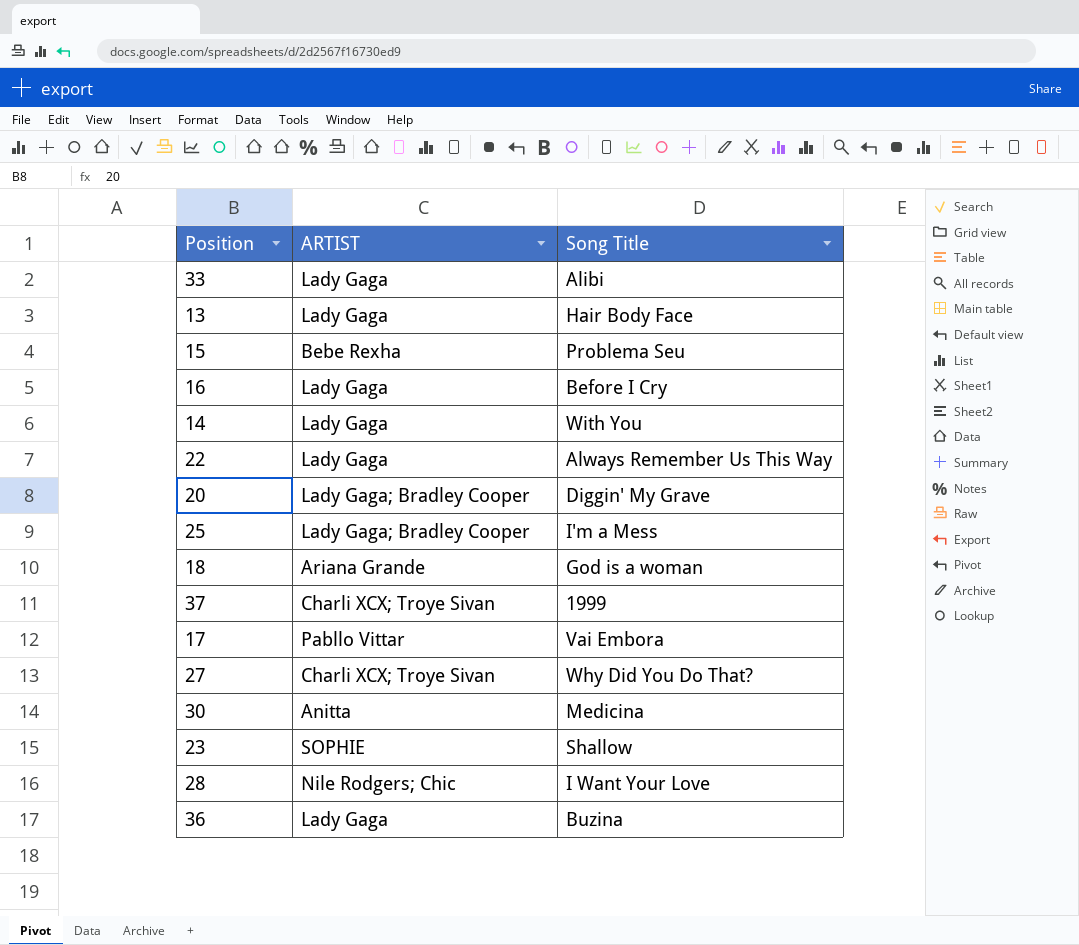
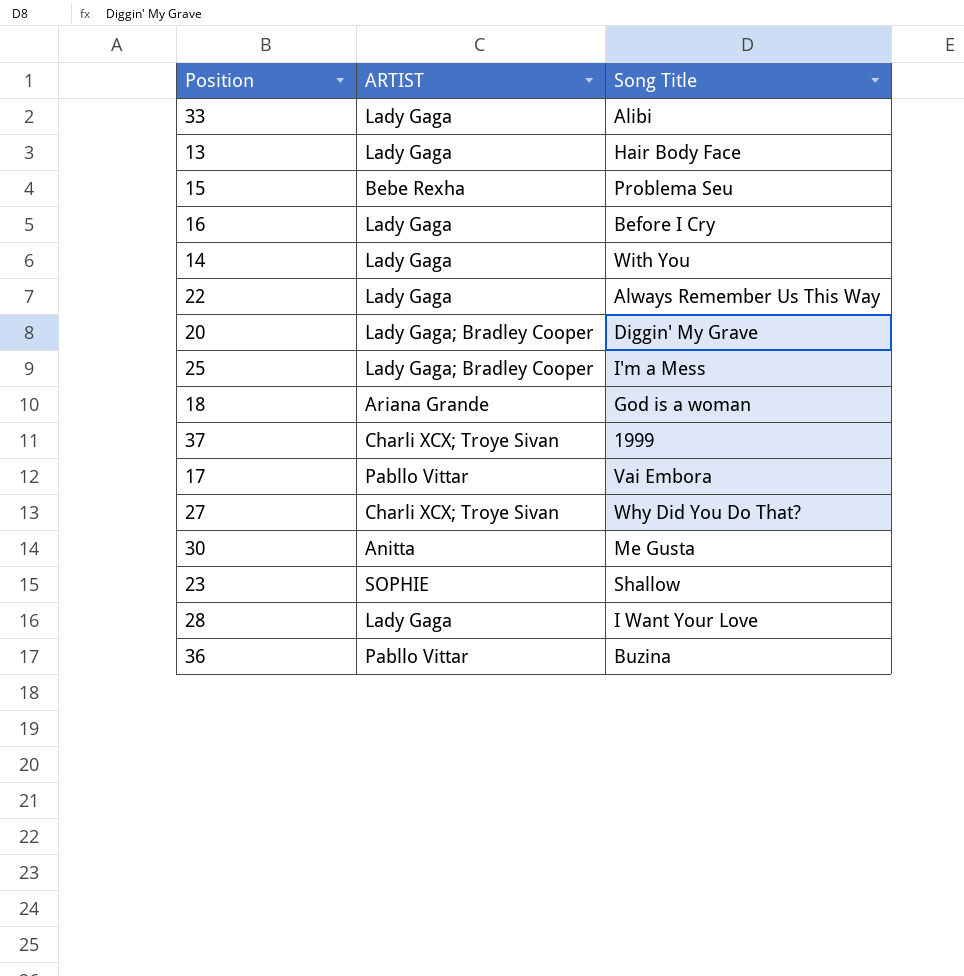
30 | Song Title: Medicina -> Me Gusta
28 | ARTIST: Nile Rodgers; Chic -> Lady Gaga
36 | ARTIST: Lady Gaga -> Pabllo Vittar

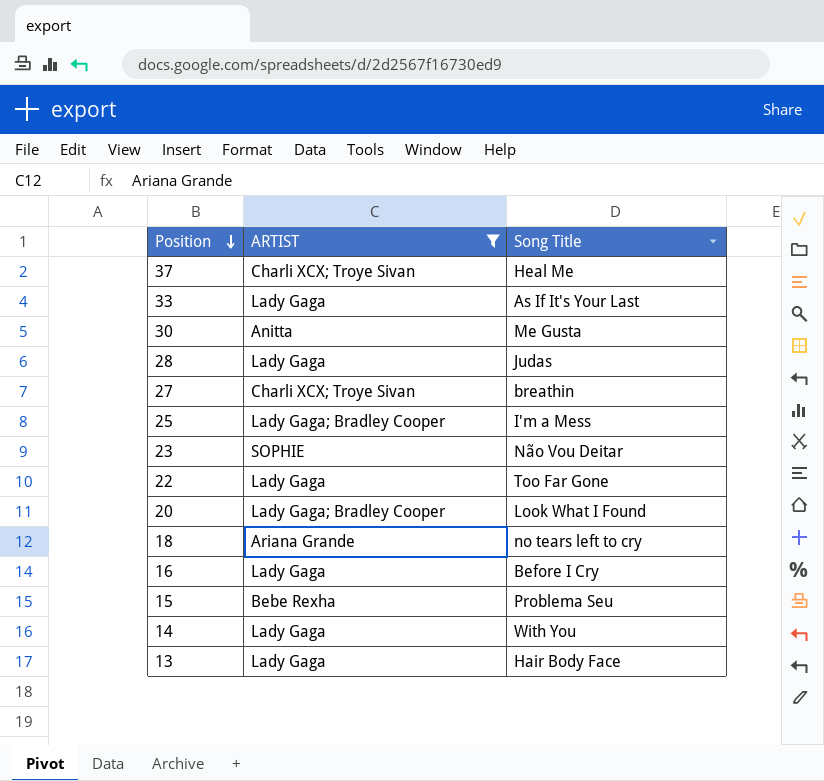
filter: none -> ARTIST != Pabllo Vittar
row order: none -> Position descending
37 | Song Title: 1999 -> Heal Me
33 | Song Title: Alibi -> As If It's Your Last
28 | Song Title: I Want Your Love -> Judas
27 | Song Title: Why Did You Do That? -> breathin
23 | Song Title: Shallow -> Não Vou Deitar
22 | Song Title: Always Remember Us This Way -> Too Far Gone
20 | Song Title: Diggin' My Grave -> Look What I Found
18 | Song Title: God is a woman -> no tears left to cry

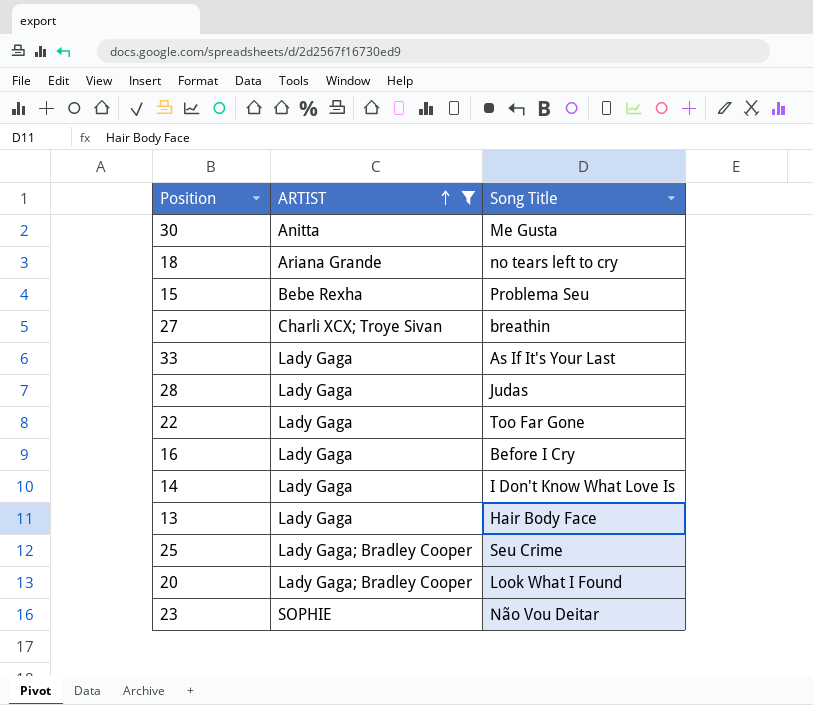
row order: Position descending -> ARTIST ascending
row 37: Charli XCX; Troye Sivan | Heal Me -> none
14 | Song Title: With You -> I Don't Know What Love Is
25 | Song Title: I'm a Mess -> Seu Crime

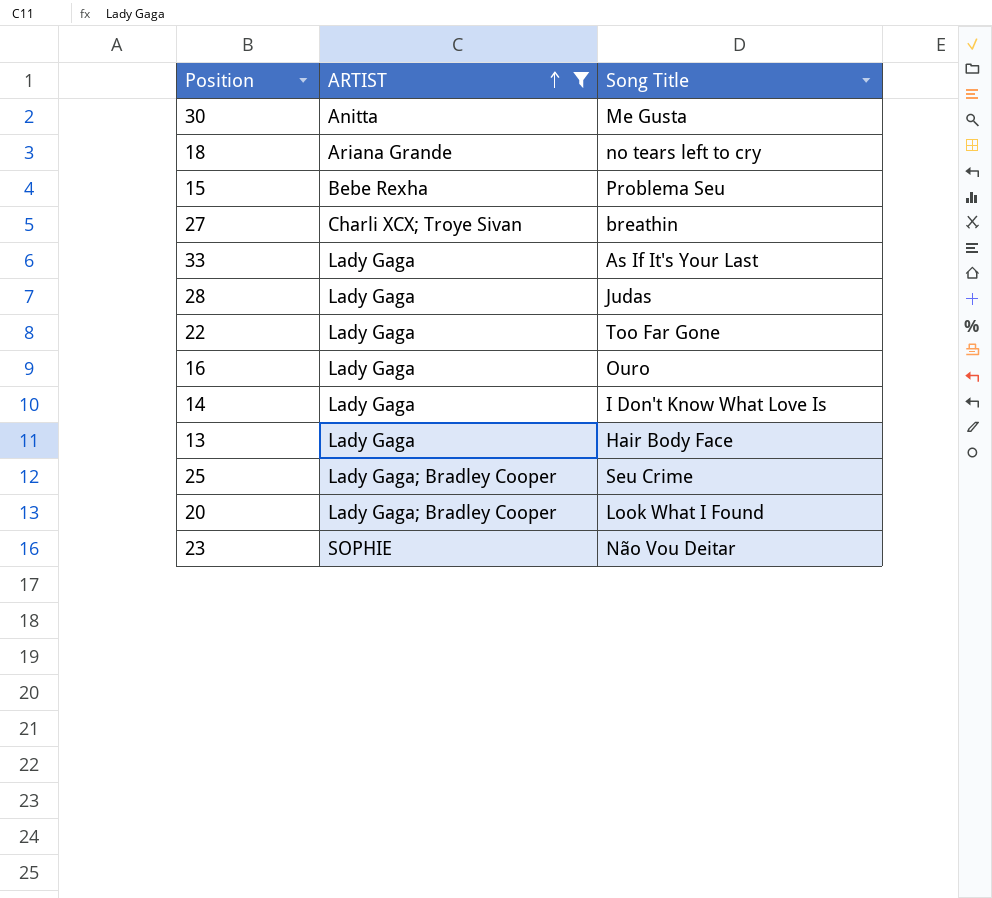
16 | Song Title: Before I Cry -> Ouro

